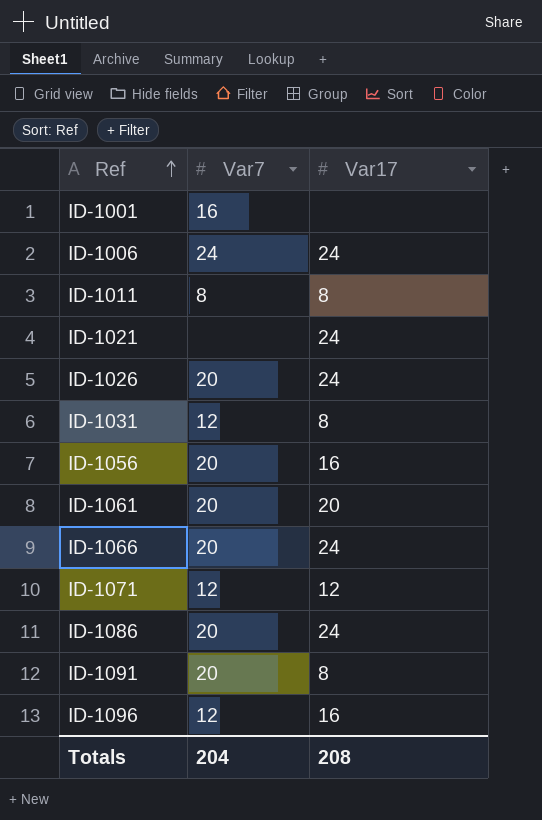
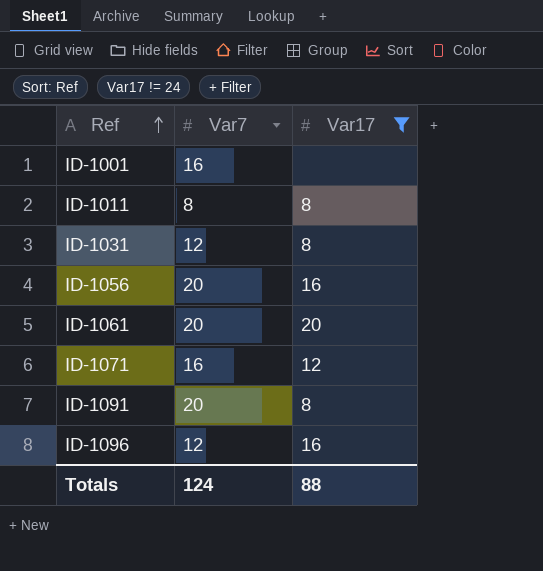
filter: none -> Var17 != 24
ID-1071 | Var7: 12 -> 16
Totals | Var7: 204 -> 124
Totals | Var17: 208 -> 88

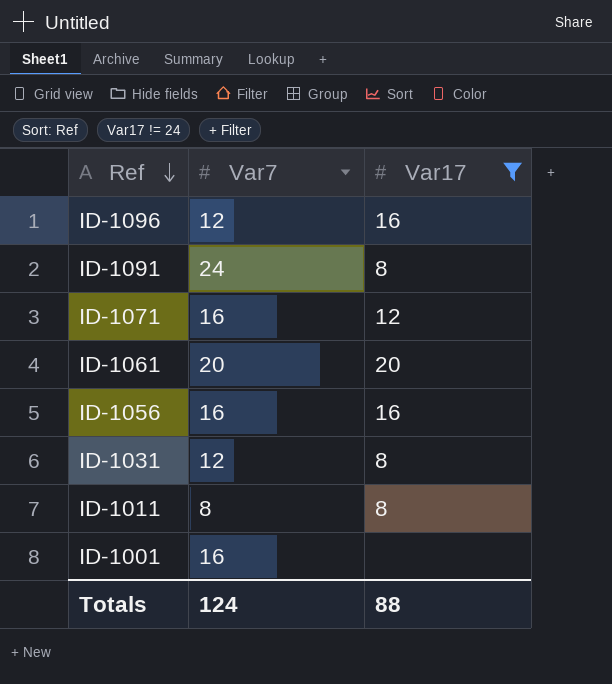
row order: Ref ascending -> Ref descending
ID-1091 | Var7: 20 -> 24
ID-1056 | Var7: 20 -> 16

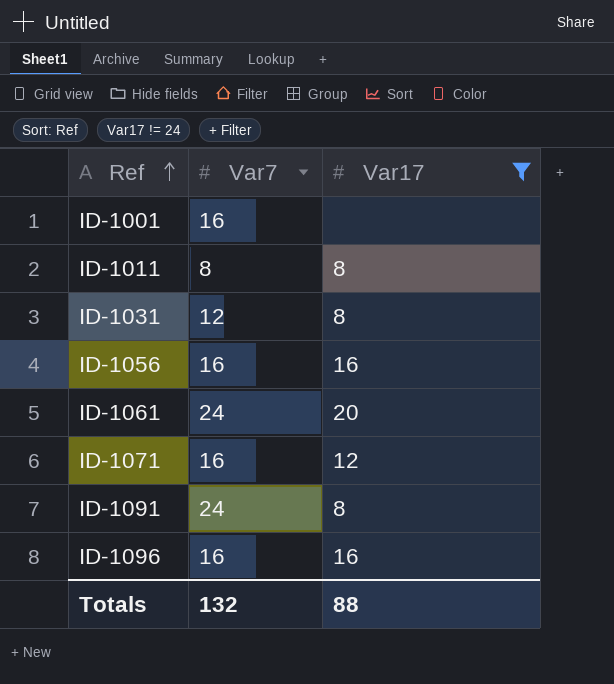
row order: Ref descending -> Ref ascending
ID-1061 | Var7: 20 -> 24
ID-1096 | Var7: 12 -> 16
Totals | Var7: 124 -> 132

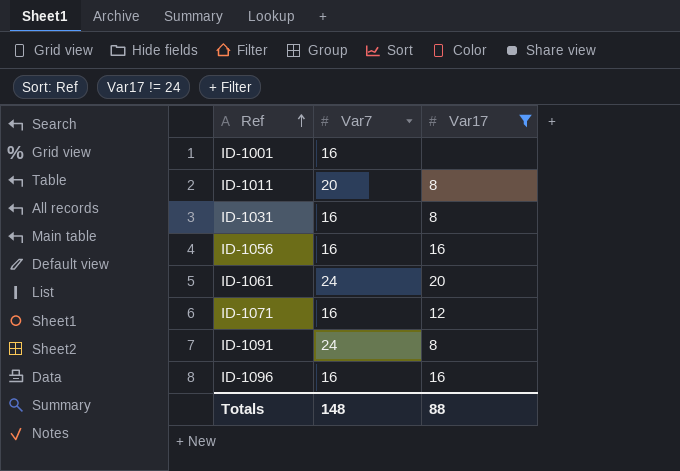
ID-1011 | Var7: 8 -> 20
ID-1031 | Var7: 12 -> 16
Totals | Var7: 132 -> 148

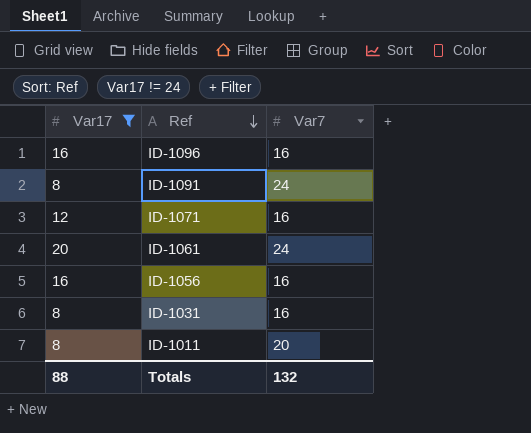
row order: Ref ascending -> Ref descending
column Var17 | position: 3 -> 1
row ID-1001: 16 | none -> none
Totals | Var7: 148 -> 132

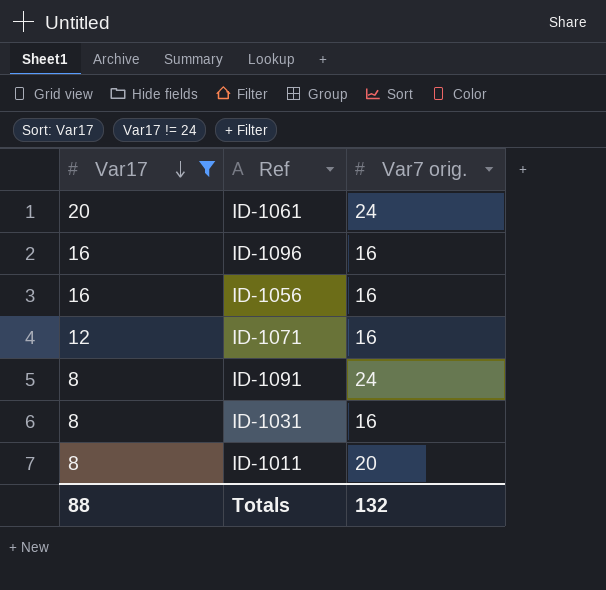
row order: Ref descending -> Var17 descending
column name: Var7 -> Var7 orig.

